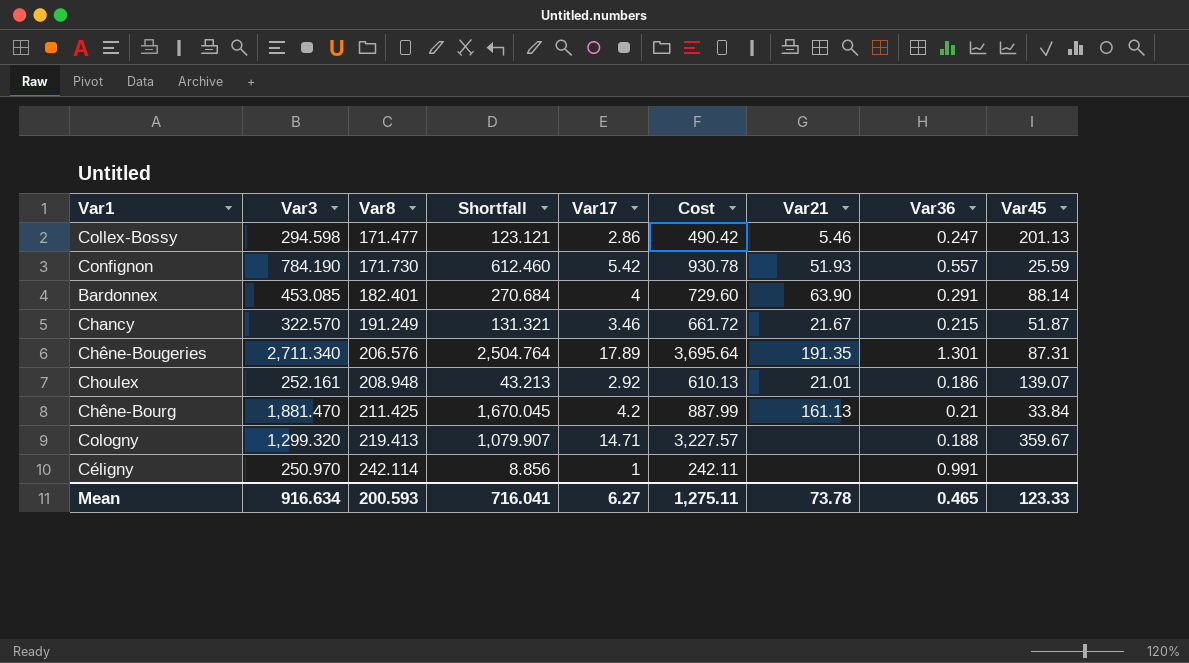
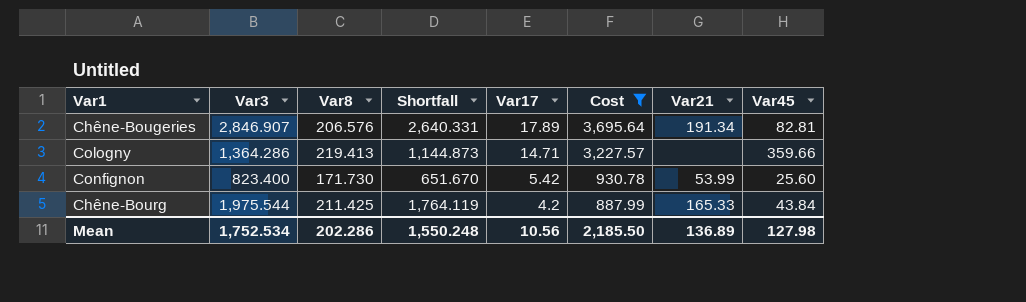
filter: none -> Cost >= 887.99
row order: Var8 ascending -> Var17 descending
column Var36 | position: 8 -> none
Chêne-Bougeries | Var3: 2,711.340 -> 2,846.907
Chêne-Bougeries | Shortfall: 2,504.764 -> 2,640.331
Chêne-Bougeries | Var21: 191.35 -> 191.34
Chêne-Bougeries | Var45: 87.31 -> 82.81
Cologny | Var3: 1,299.320 -> 1,364.286
Cologny | Shortfall: 1,079.907 -> 1,144.873
Cologny | Var45: 359.67 -> 359.66
Confignon | Var3: 784.190 -> 823.400
Confignon | Shortfall: 612.460 -> 651.670
Confignon | Var21: 51.93 -> 53.99
Confignon | Var45: 25.59 -> 25.60
Chêne-Bourg | Var3: 1,881.470 -> 1,975.544
Chêne-Bourg | Shortfall: 1,670.045 -> 1,764.119
Chêne-Bourg | Var21: 161.13 -> 165.33
Chêne-Bourg | Var45: 33.84 -> 43.84
Mean | Var3: 916.634 -> 1,752.534
Mean | Var8: 200.593 -> 202.286
Mean | Shortfall: 716.041 -> 1,550.248
Mean | Var17: 6.27 -> 10.56
Mean | Cost: 1,275.11 -> 2,185.50
Mean | Var21: 73.78 -> 136.89
Mean | Var45: 123.33 -> 127.98

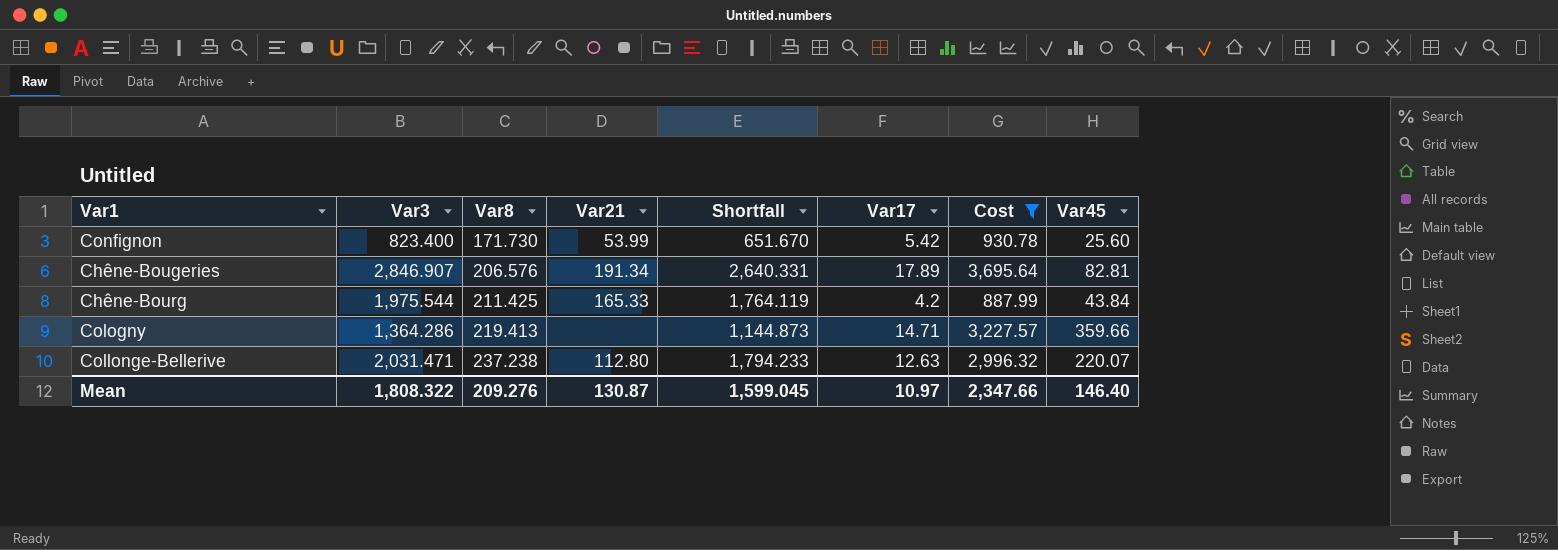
row order: Var17 descending -> Var8 ascending
column Var21 | position: 7 -> 4
row Collonge-Bellerive: none -> 2,031.471 | 237.238 | 112.80 | 1,794.233 | 12.63 | 2,996.32 | 220.07
Mean | Var3: 1,752.534 -> 1,808.322
Mean | Var8: 202.286 -> 209.276
Mean | Var21: 136.89 -> 130.87
Mean | Shortfall: 1,550.248 -> 1,599.045
Mean | Var17: 10.56 -> 10.97
Mean | Cost: 2,185.50 -> 2,347.66
Mean | Var45: 127.98 -> 146.40

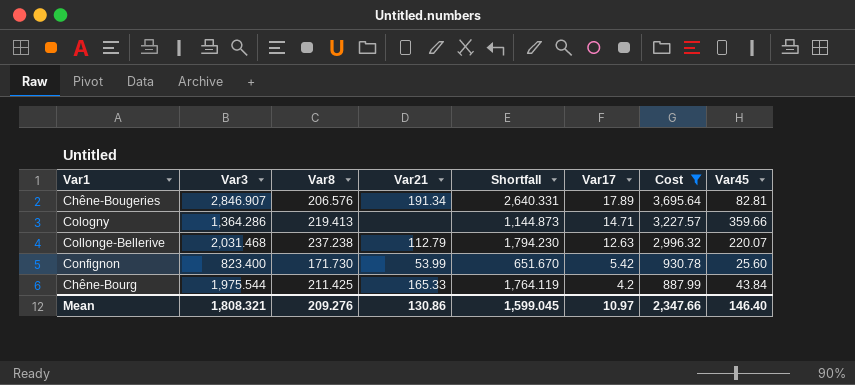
row order: Var8 ascending -> Var17 descending
Collonge-Bellerive | Var3: 2,031.471 -> 2,031.468
Collonge-Bellerive | Var21: 112.80 -> 112.79
Collonge-Bellerive | Shortfall: 1,794.233 -> 1,794.230
Mean | Var3: 1,808.322 -> 1,808.321
Mean | Var21: 130.87 -> 130.86

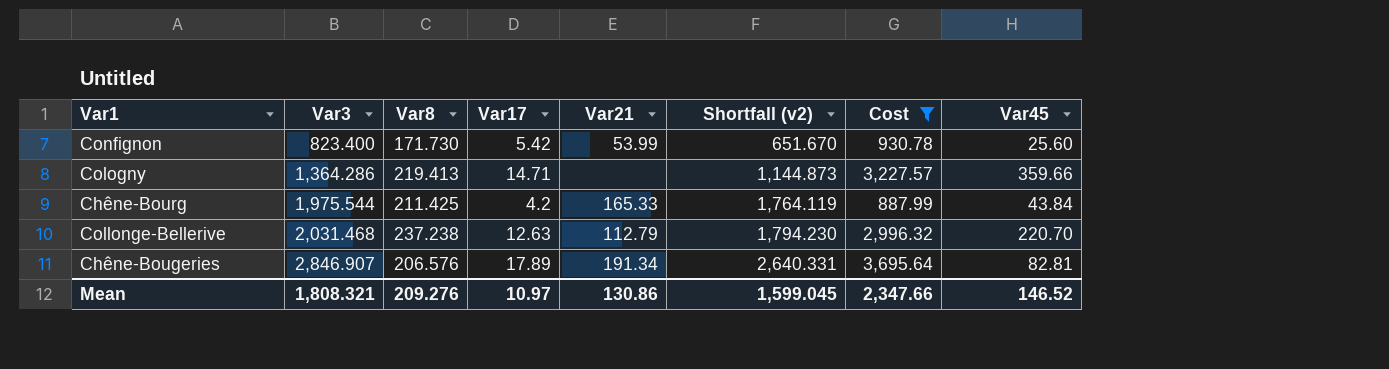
row order: Var17 descending -> Var3 ascending
column Var17 | position: 6 -> 4
column name: Shortfall -> Shortfall (v2)
Collonge-Bellerive | Var45: 220.07 -> 220.70
Mean | Var45: 146.40 -> 146.52

